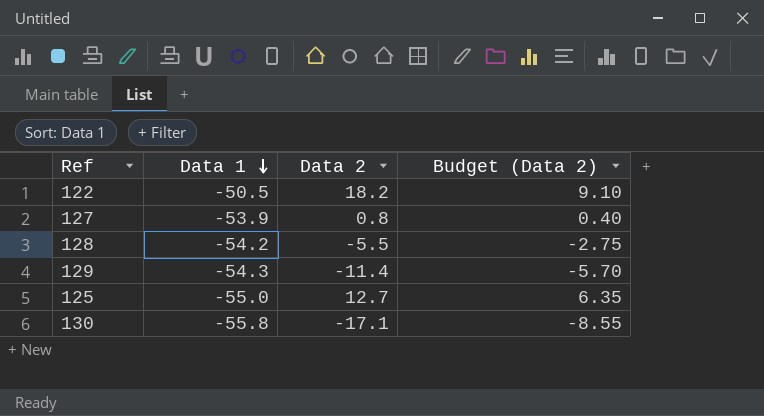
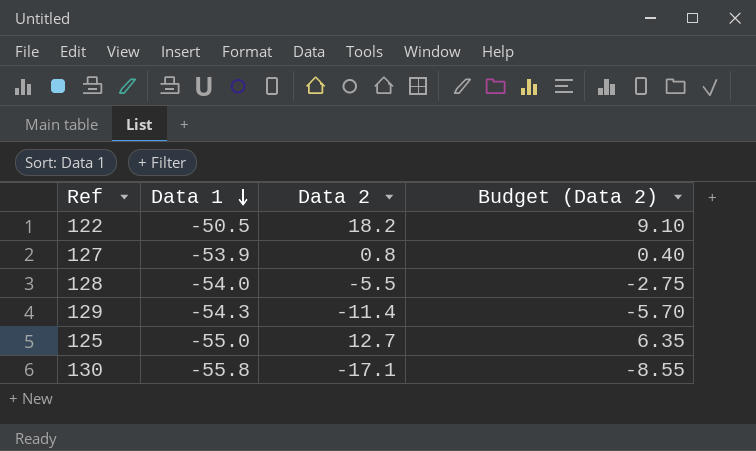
128 | Data 1: -54.2 -> -54.0

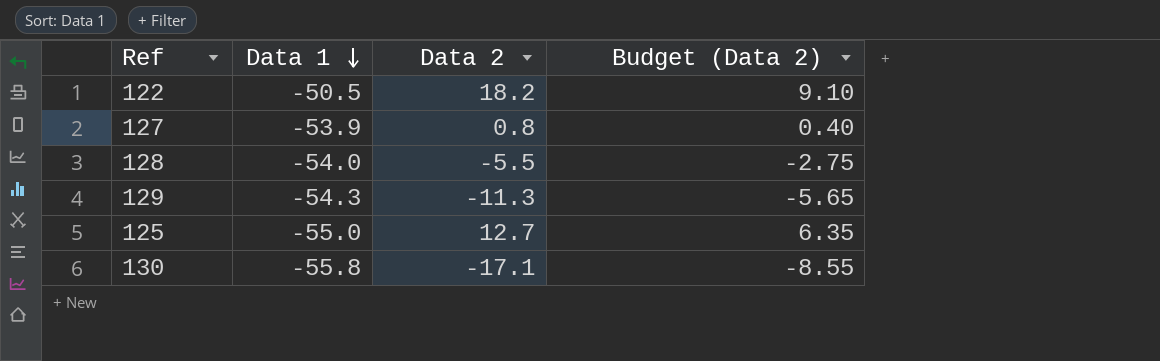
129 | Data 2: -11.4 -> -11.3
129 | Budget (Data 2): -5.70 -> -5.65

